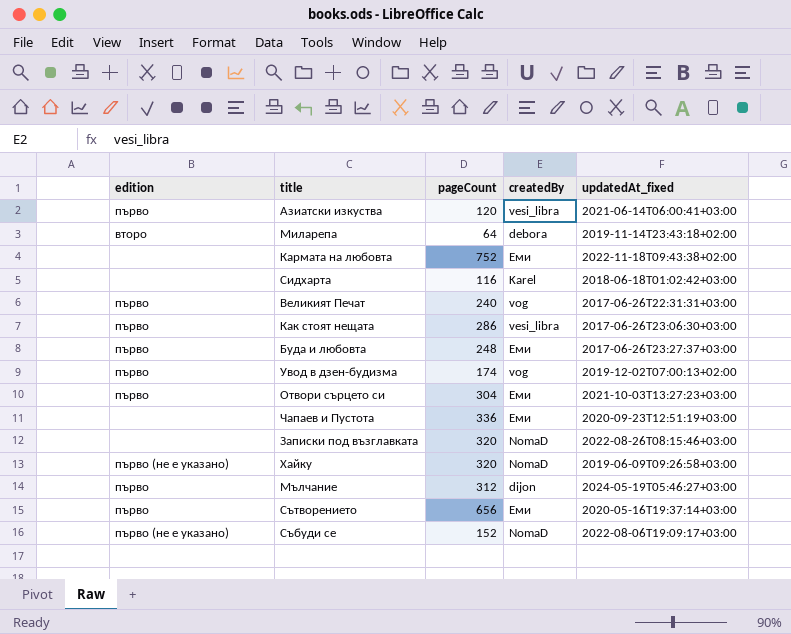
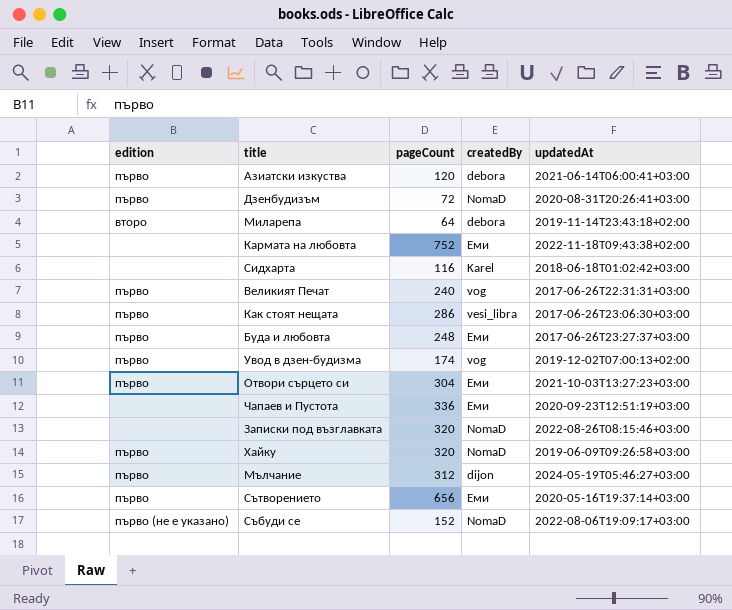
column name: updatedAt_fixed -> updatedAt
Азиатски изкуства | createdBy: vesi_libra -> debora
row Дзенбудизъм: none -> първо | 72 | NomaD | 2020-08-31T20:26:41+03:00
Хайку | edition: първо (не е указано) -> първо

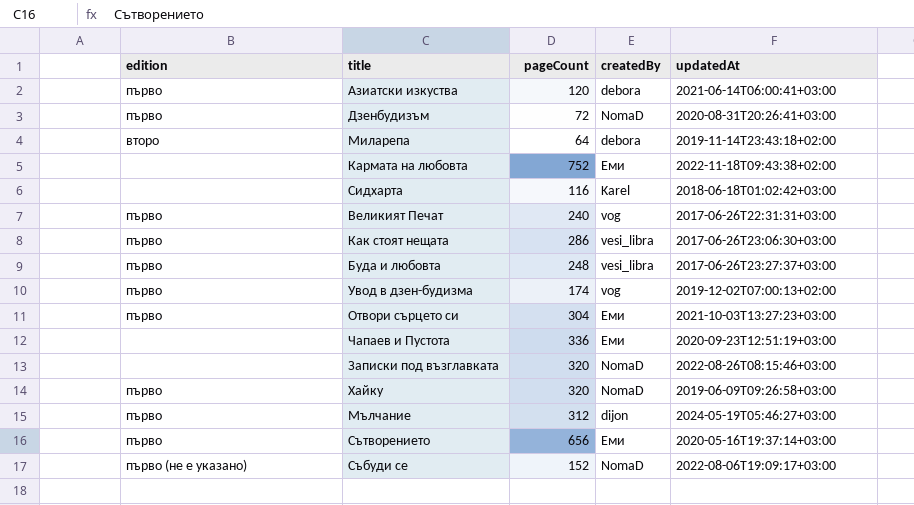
Буда и любовта | createdBy: Еми -> vesi_libra

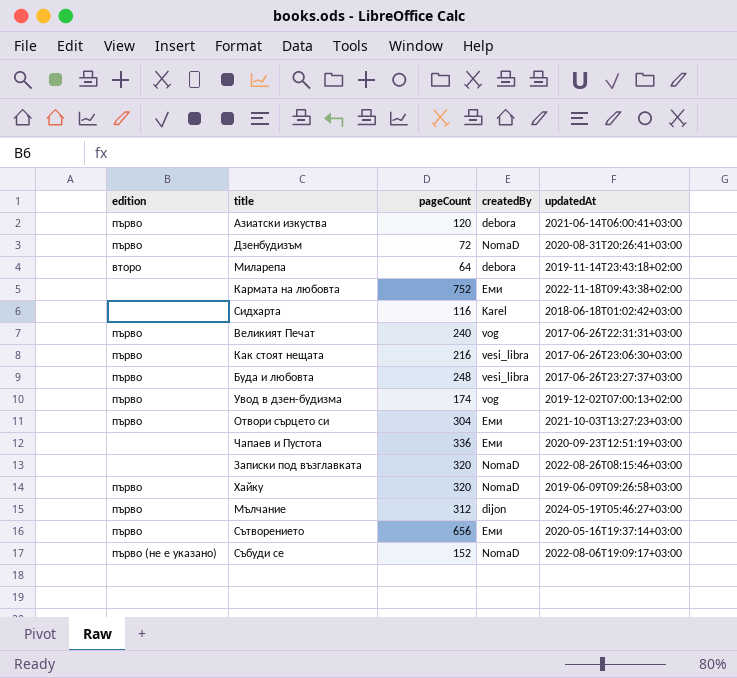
Как стоят нещата | pageCount: 286 -> 216

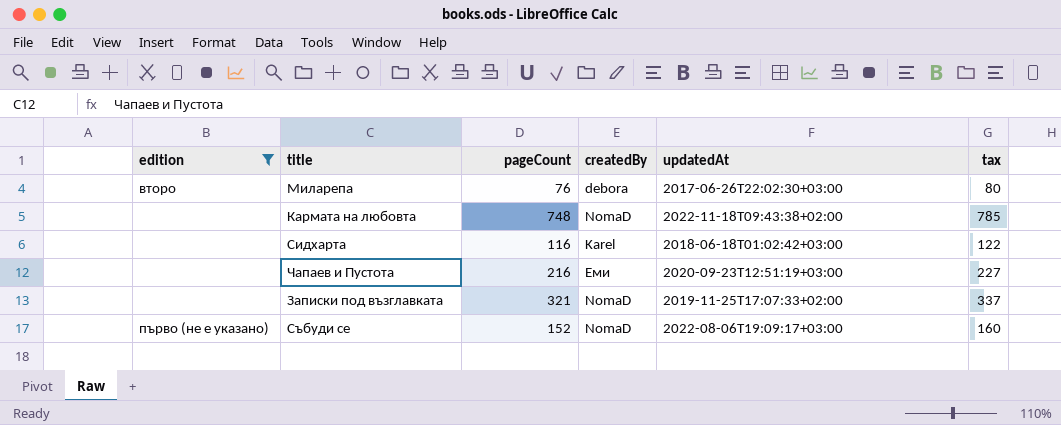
filter: none -> edition != първо
column tax | formula: none -> [pageCount] * 1.05
Миларепа | pageCount: 64 -> 76
Миларепа | updatedAt: 2019-11-14T23:43:18+02:00 -> 2017-06-26T22:02:30+03:00
Кармата на любовта | pageCount: 752 -> 748
Кармата на любовта | createdBy: Еми -> NomaD
Чапаев и Пустота | pageCount: 336 -> 216
Записки под възглавката | pageCount: 320 -> 321
Записки под възглавката | updatedAt: 2022-08-26T08:15:46+03:00 -> 2019-11-25T17:07:33+02:00

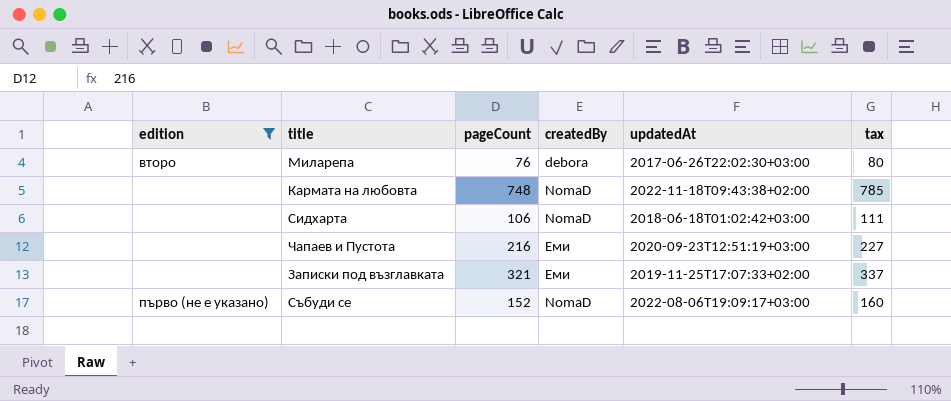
Сидхарта | pageCount: 116 -> 106
Сидхарта | createdBy: Karel -> NomaD
Сидхарта | tax: 122 -> 111
Записки под възглавката | createdBy: NomaD -> Еми

